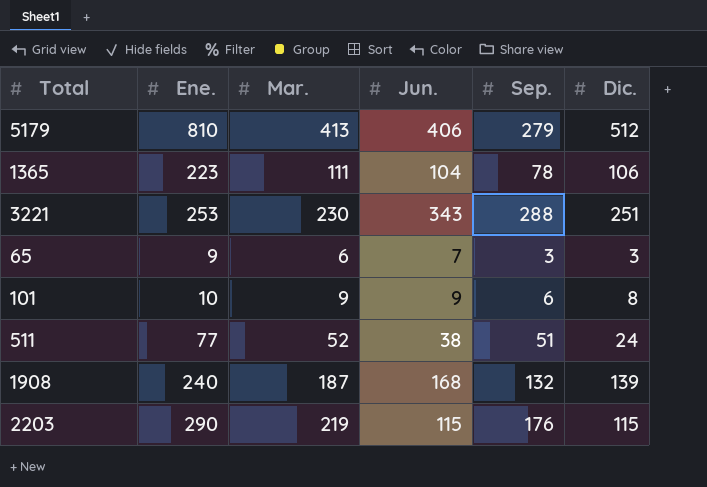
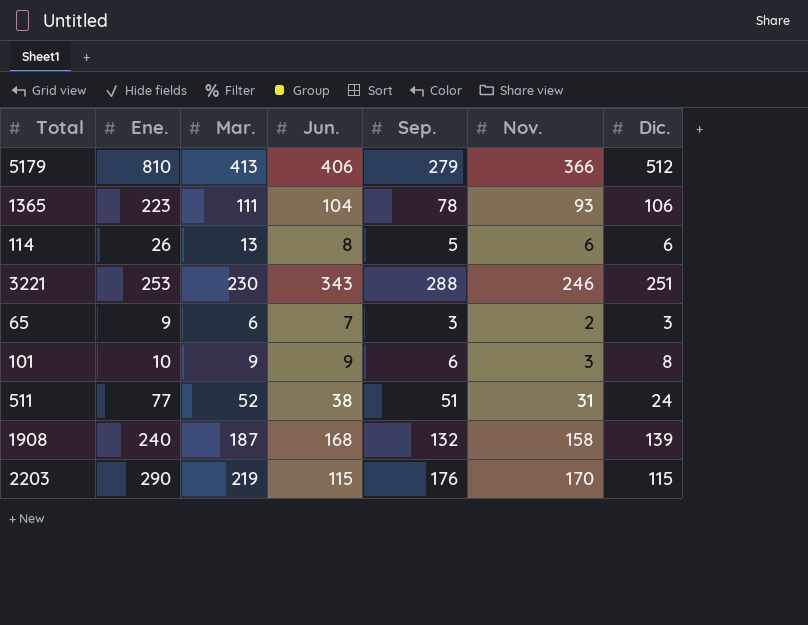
column Nov. | position: none -> 6
row 114: none -> 26 | 13 | 8 | 5 | 6 | 6

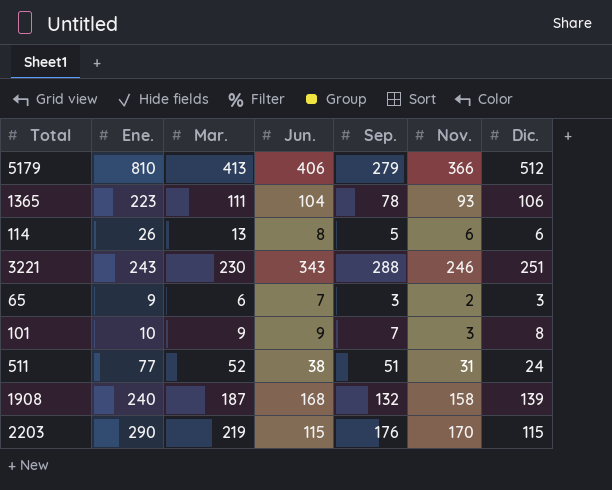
3221 | Ene.: 253 -> 243
101 | Sep.: 6 -> 7

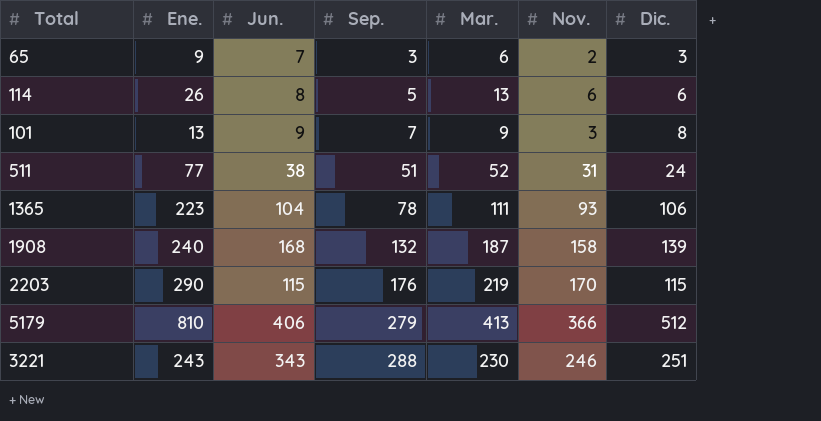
row order: none -> Sep. ascending
column Mar. | position: 3 -> 5
101 | Ene.: 10 -> 13

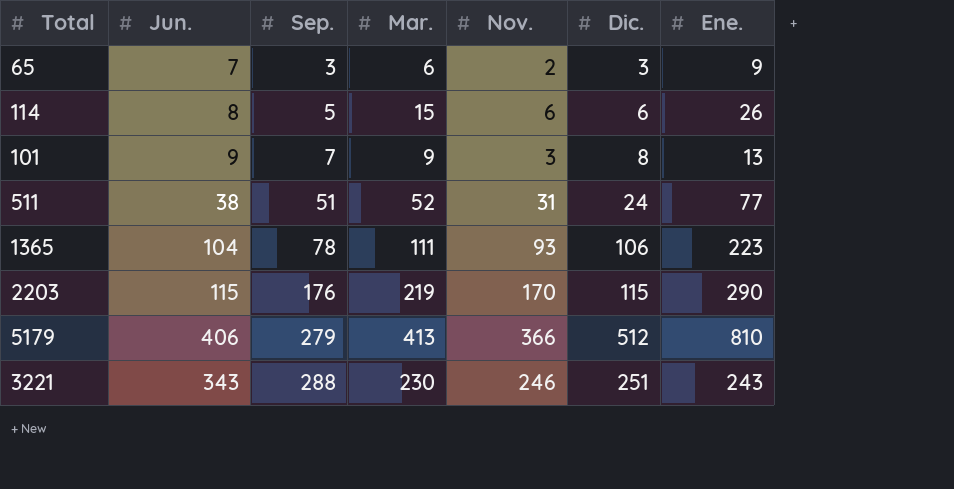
column Ene. | position: 2 -> 7
row 1908: 240 | 168 | 132 | 187 | 158 | 139 -> none
114 | Mar.: 13 -> 15

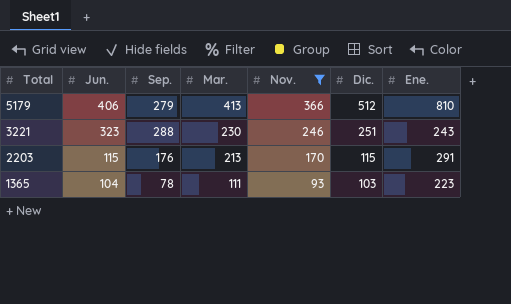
filter: none -> Nov. >= 93
row order: Sep. ascending -> Total descending
3221 | Jun.: 343 -> 323
2203 | Mar.: 219 -> 213
2203 | Ene.: 290 -> 291
1365 | Dic.: 106 -> 103

